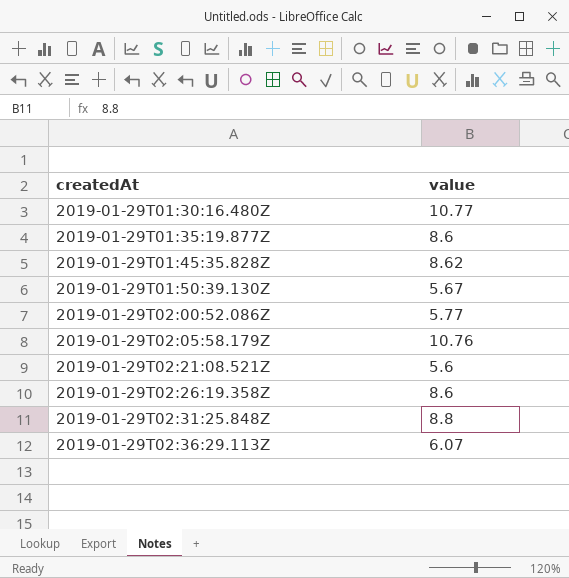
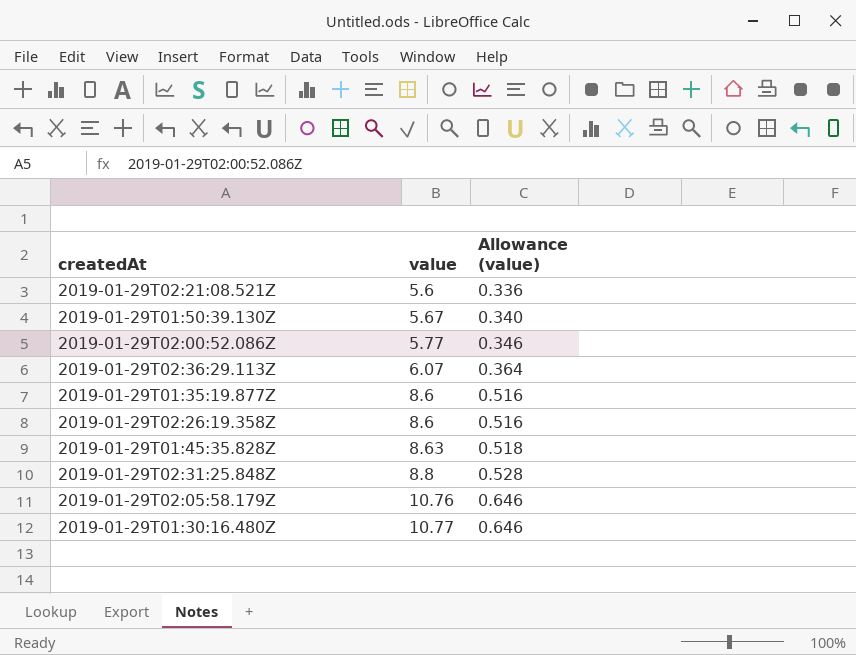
row order: createdAt ascending -> value ascending
column Allowance (value) | formula: none -> [value] * 0.06
2019-01-29T01:45:35.828Z | value: 8.62 -> 8.63

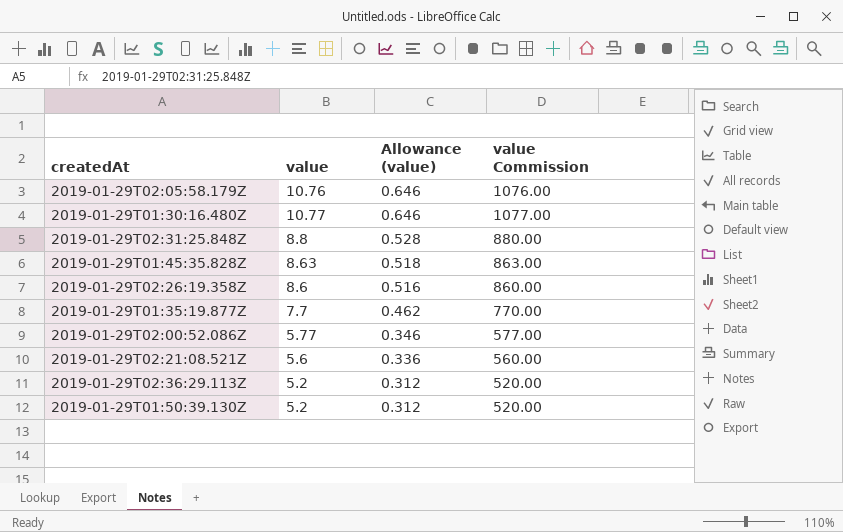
row order: value ascending -> Allowance (value) descending
column value Commission | formula: none -> [value] * 100
2019-01-29T01:35:19.877Z | value: 8.6 -> 7.7
2019-01-29T01:35:19.877Z | Allowance (value): 0.516 -> 0.462
2019-01-29T02:36:29.113Z | value: 6.07 -> 5.2
2019-01-29T02:36:29.113Z | Allowance (value): 0.364 -> 0.312
2019-01-29T01:50:39.130Z | value: 5.67 -> 5.2
2019-01-29T01:50:39.130Z | Allowance (value): 0.340 -> 0.312

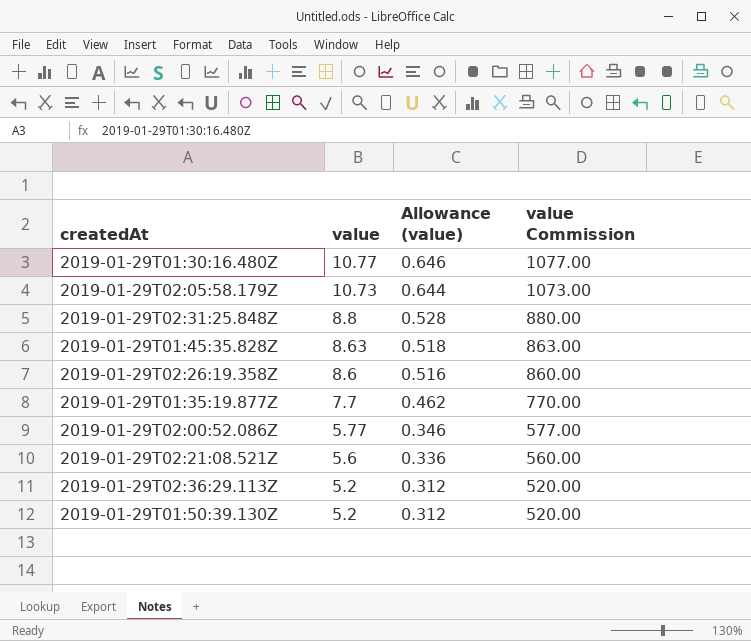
row order: Allowance (value) descending -> value descending
2019-01-29T02:05:58.179Z | value: 10.76 -> 10.73
2019-01-29T02:05:58.179Z | Allowance (value): 0.646 -> 0.644
2019-01-29T02:05:58.179Z | value Commission: 1076.00 -> 1073.00

